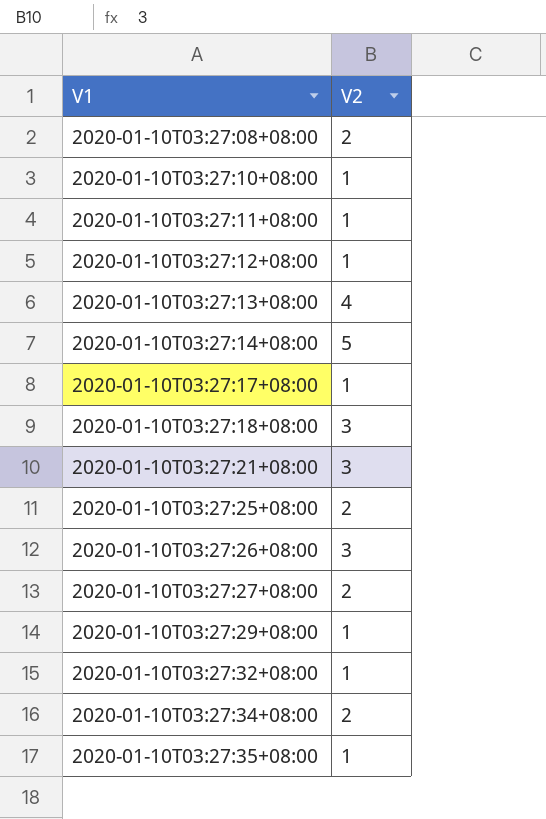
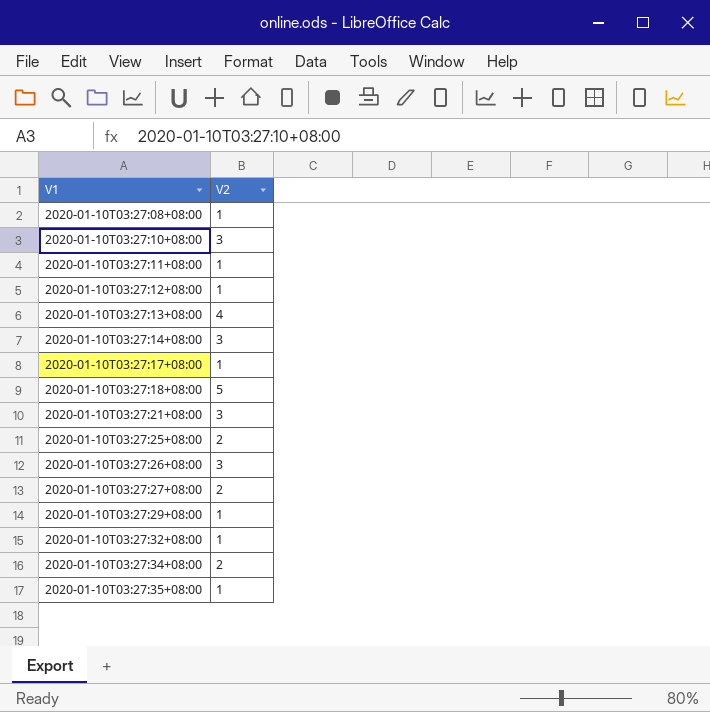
2020-01-10T03:27:08+08:00 | V2: 2 -> 1
2020-01-10T03:27:10+08:00 | V2: 1 -> 3
2020-01-10T03:27:14+08:00 | V2: 5 -> 3
2020-01-10T03:27:18+08:00 | V2: 3 -> 5

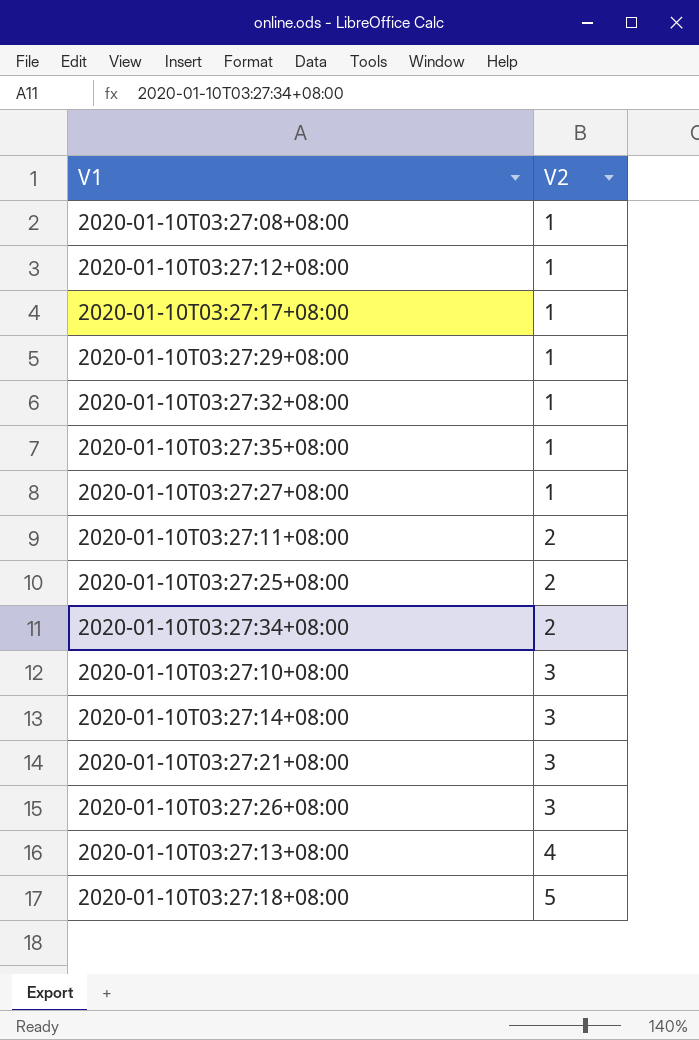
row order: V1 ascending -> V2 ascending
2020-01-10T03:27:27+08:00 | V2: 2 -> 1
2020-01-10T03:27:11+08:00 | V2: 1 -> 2

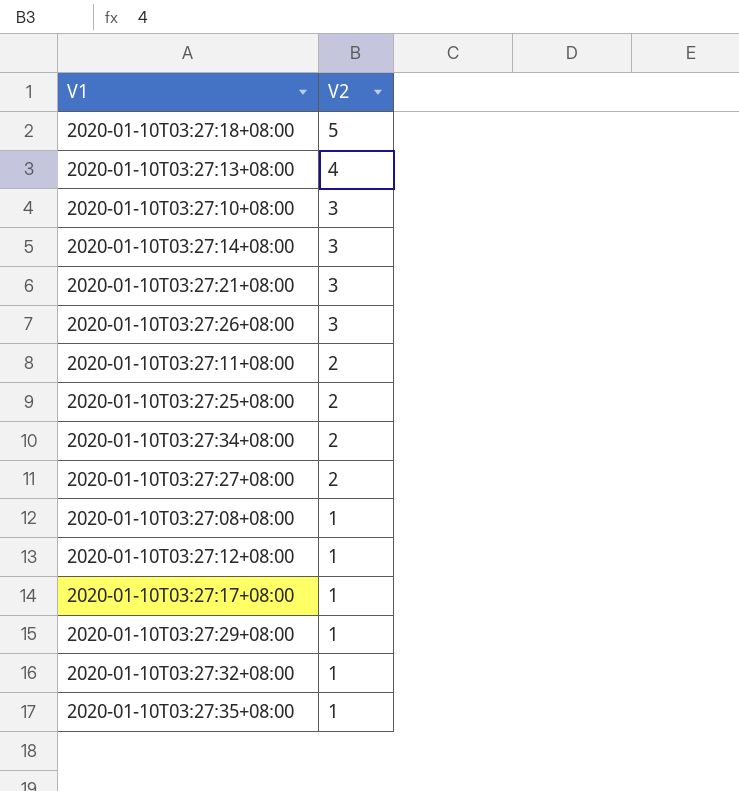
row order: V2 ascending -> V2 descending
2020-01-10T03:27:27+08:00 | V2: 1 -> 2

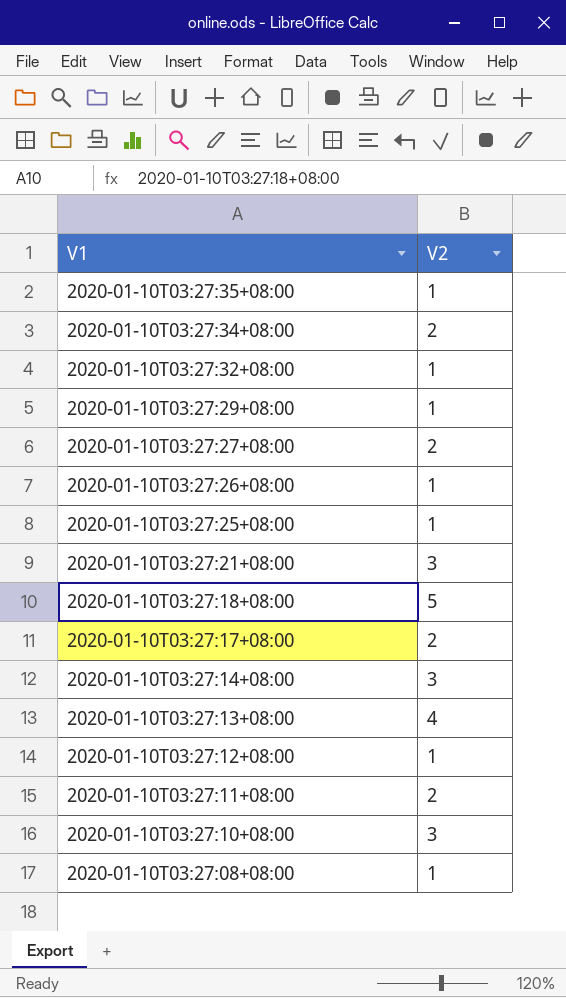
row order: V2 descending -> V1 descending
2020-01-10T03:27:26+08:00 | V2: 3 -> 1
2020-01-10T03:27:25+08:00 | V2: 2 -> 1
2020-01-10T03:27:17+08:00 | V2: 1 -> 2

